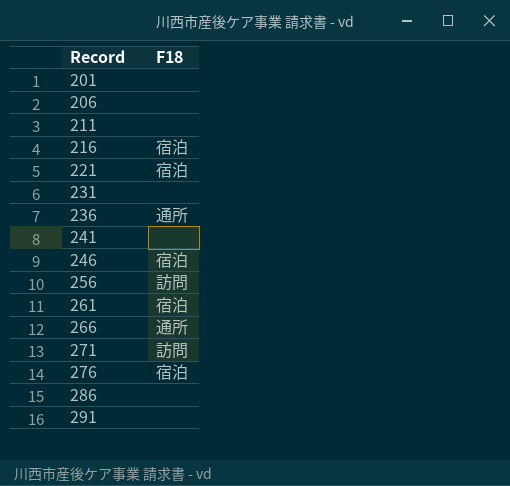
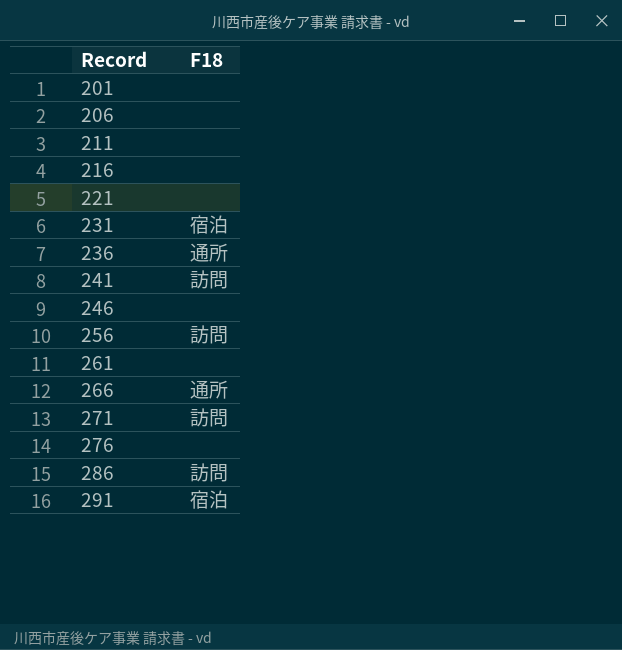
216 | F18: 宿泊 -> none
221 | F18: 宿泊 -> none
231 | F18: none -> 宿泊
241 | F18: none -> 訪問
246 | F18: 宿泊 -> none
261 | F18: 宿泊 -> none
276 | F18: 宿泊 -> none
286 | F18: none -> 訪問
291 | F18: none -> 宿泊

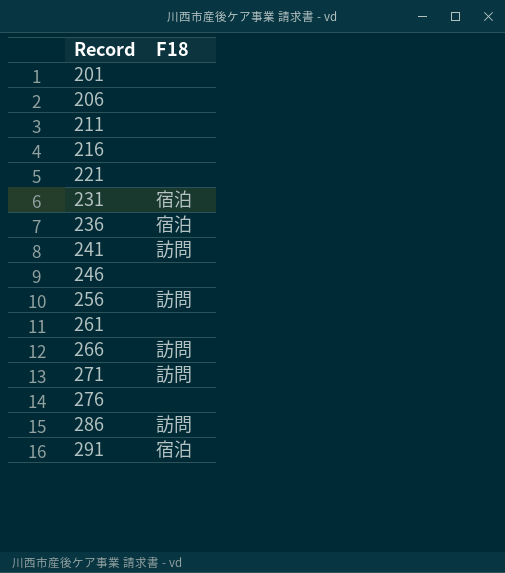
236 | F18: 通所 -> 宿泊
266 | F18: 通所 -> 訪問

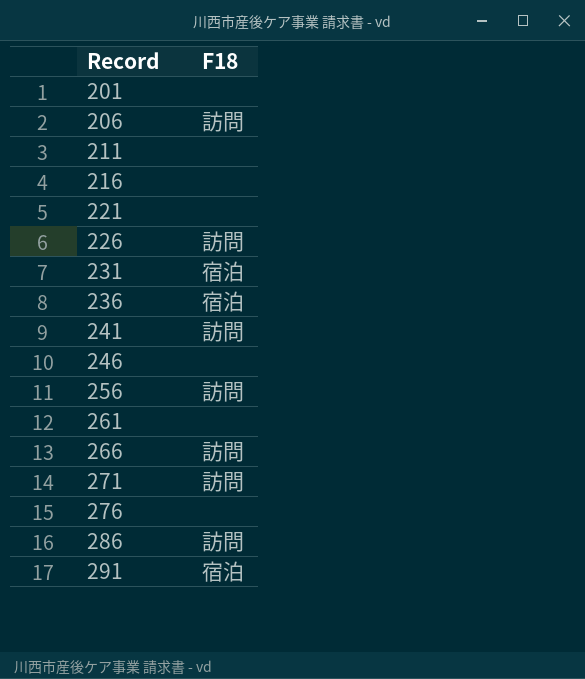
206 | F18: none -> 訪問
row 226: none -> 訪問

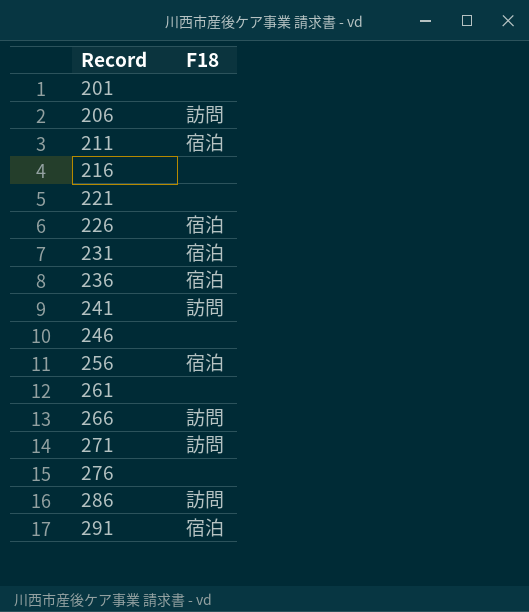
211 | F18: none -> 宿泊
226 | F18: 訪問 -> 宿泊
256 | F18: 訪問 -> 宿泊

